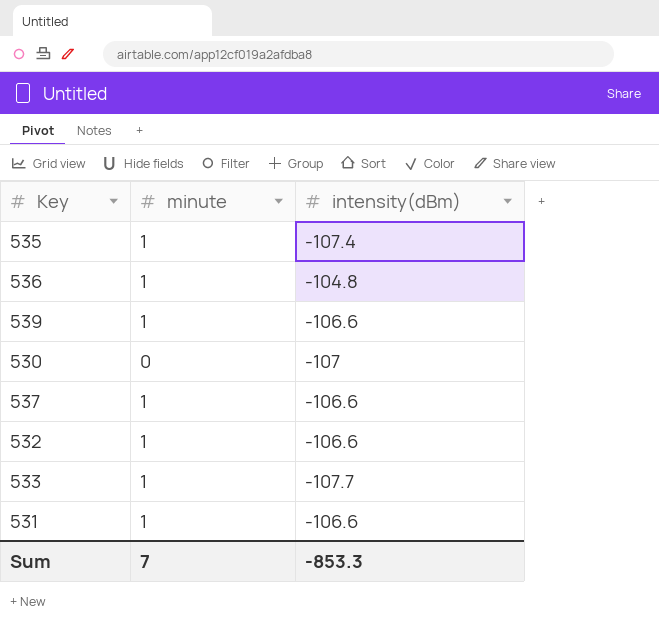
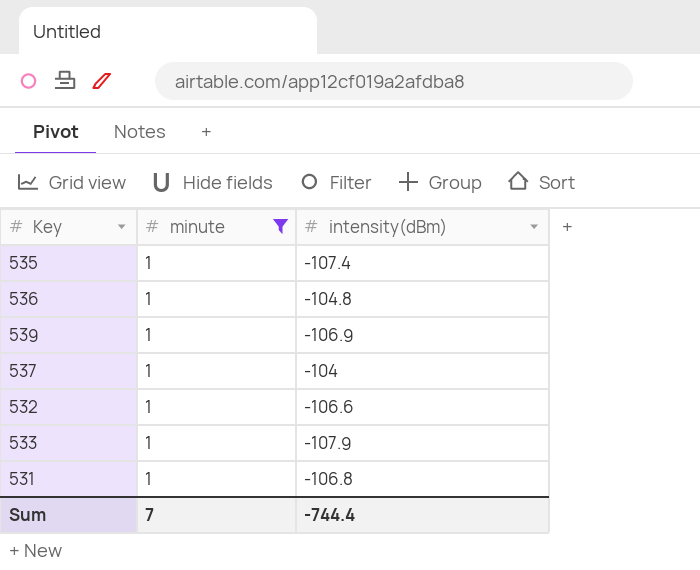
filter: none -> minute = 1
539 | intensity(dBm): -106.6 -> -106.9
537 | intensity(dBm): -106.6 -> -104
533 | intensity(dBm): -107.7 -> -107.9
531 | intensity(dBm): -106.6 -> -106.8
Sum | intensity(dBm): -853.3 -> -744.4

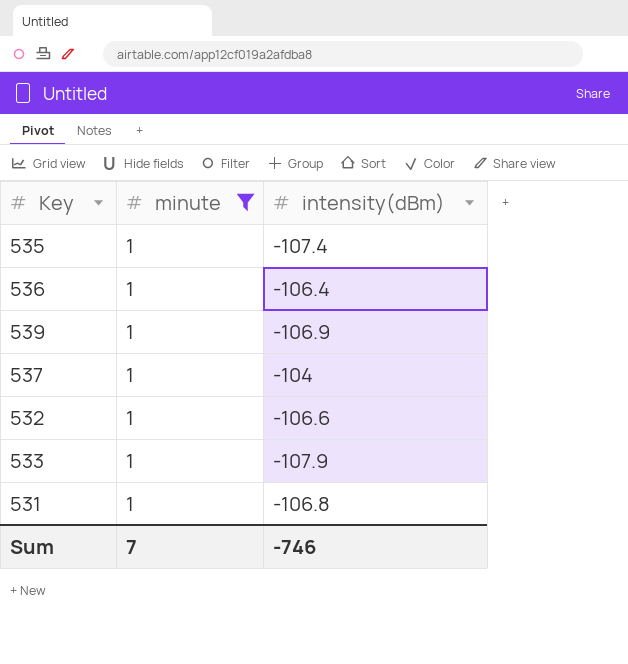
536 | intensity(dBm): -104.8 -> -106.4
Sum | intensity(dBm): -744.4 -> -746

